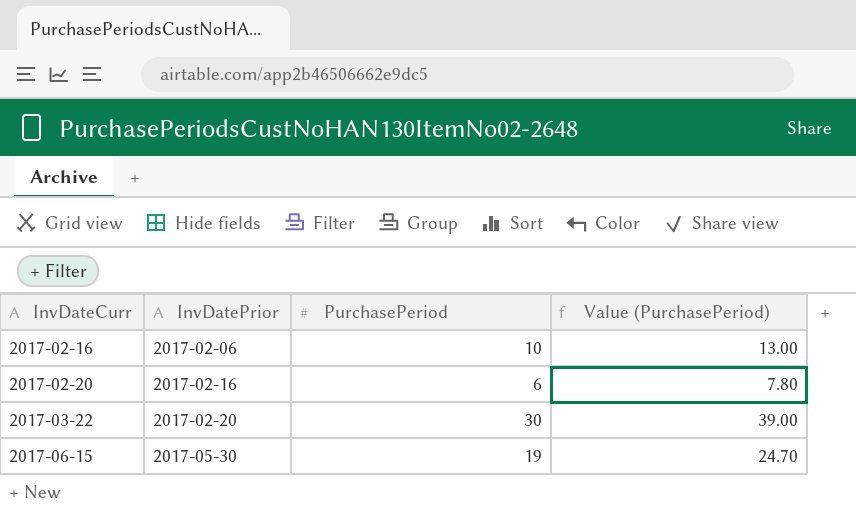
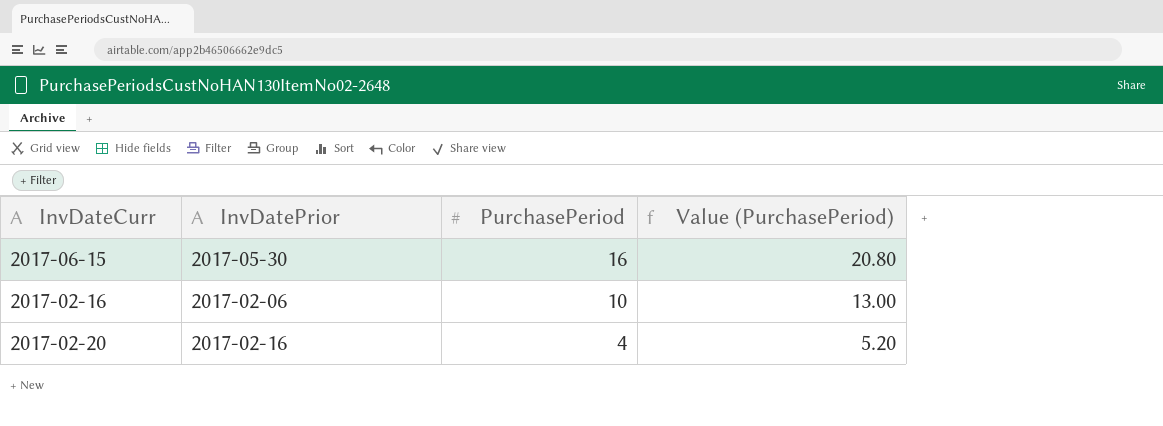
row order: InvDateCurr ascending -> PurchasePeriod descending
row 2017-03-22: 2017-02-20 | 30 | 39.00 -> none
2017-06-15 | PurchasePeriod: 19 -> 16
2017-06-15 | Value (PurchasePeriod): 24.70 -> 20.80
2017-02-20 | PurchasePeriod: 6 -> 4
2017-02-20 | Value (PurchasePeriod): 7.80 -> 5.20

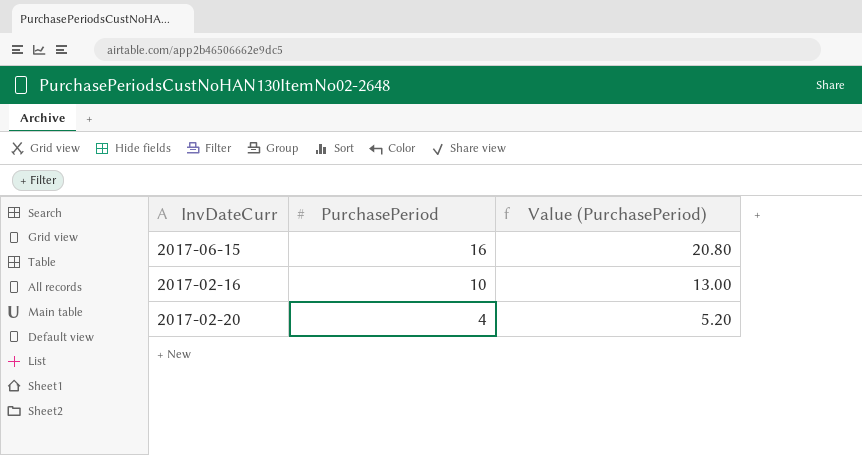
column InvDatePrior | position: 2 -> none

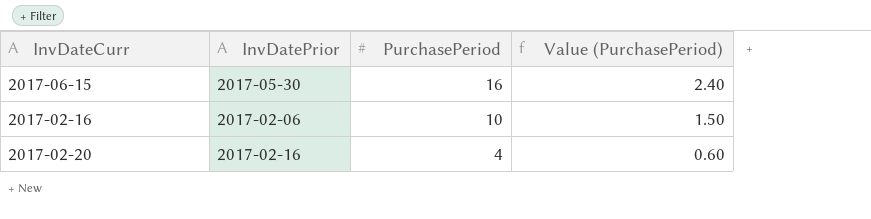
column InvDatePrior | position: none -> 2
column Value (PurchasePeriod) | formula: [PurchasePeriod] * 1.3 -> [PurchasePeriod] * 0.15

